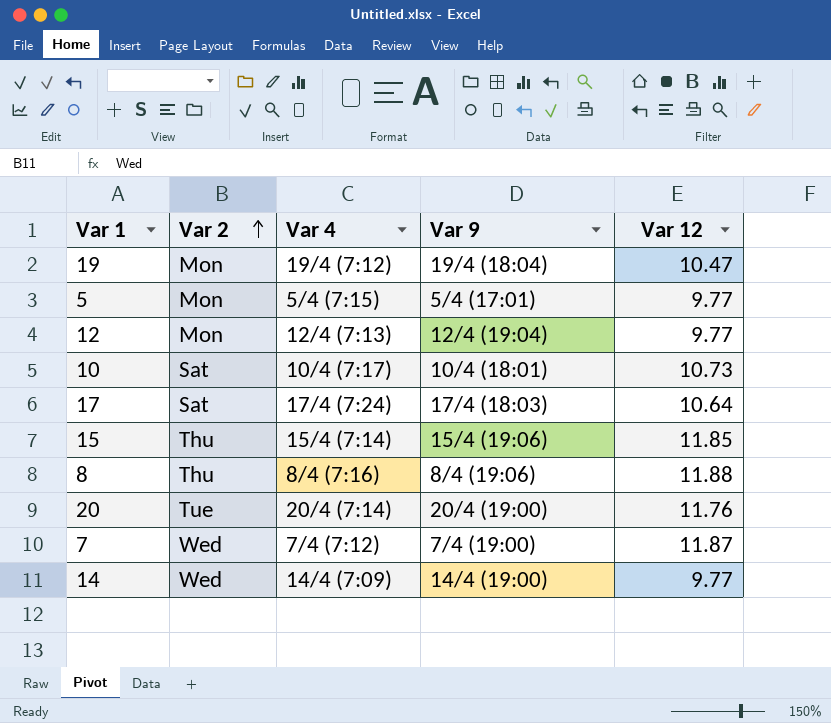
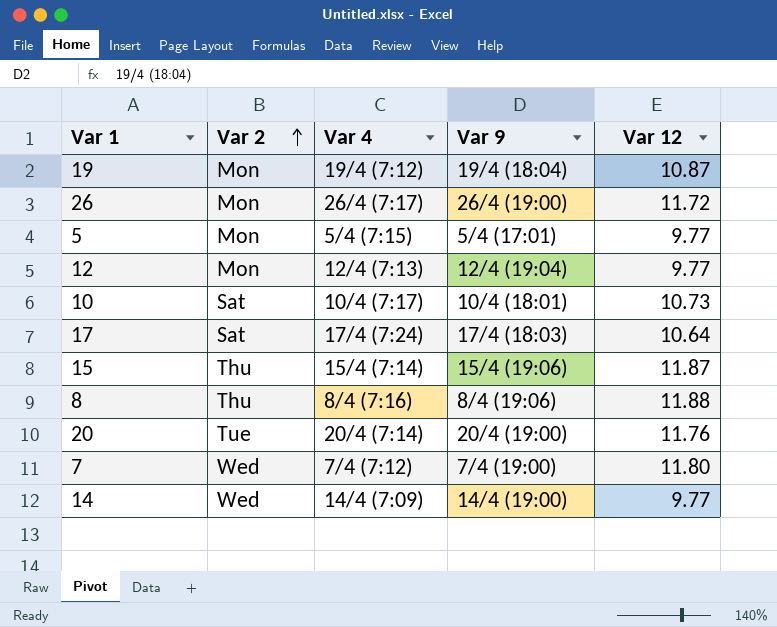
19 | Var 12: 10.47 -> 10.87
row 26: none -> Mon | 26/4 (7:17) | 26/4 (19:00) | 11.72
15 | Var 12: 11.85 -> 11.87
7 | Var 12: 11.87 -> 11.80

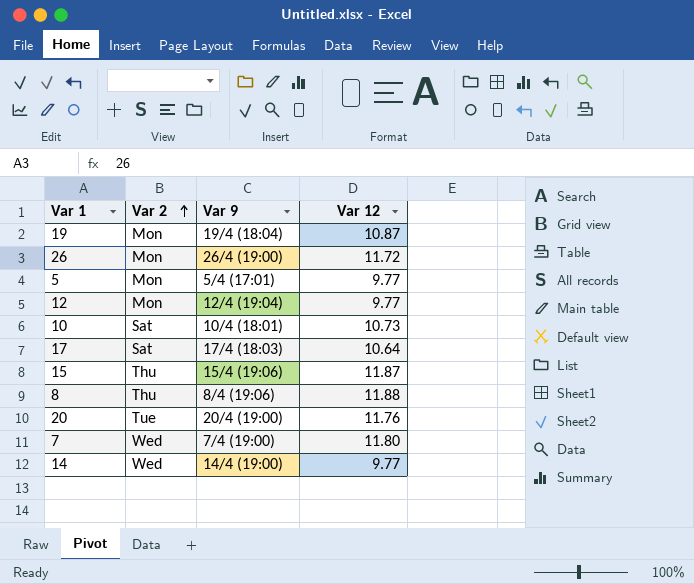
column Var 4 | position: 3 -> none

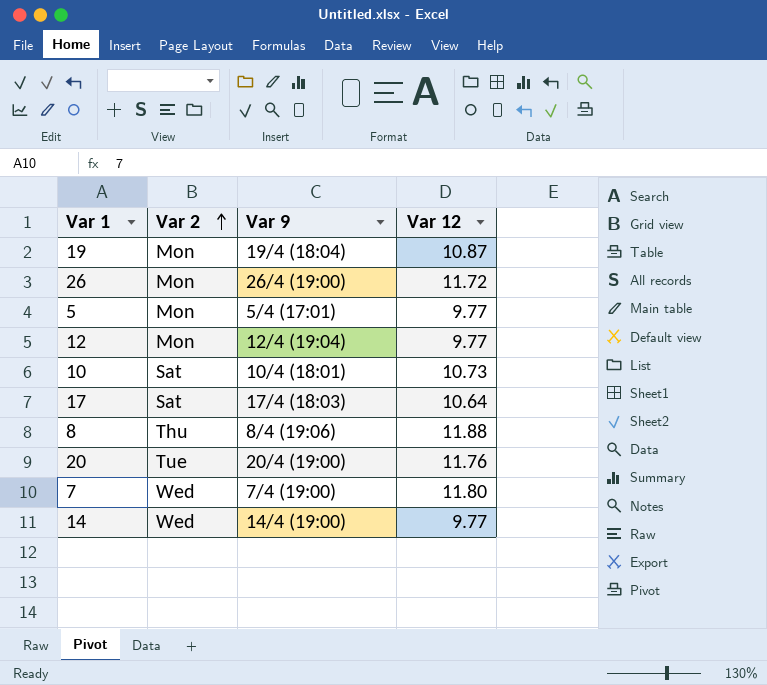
row 15: Thu | 15/4 (19:06) | 11.87 -> none

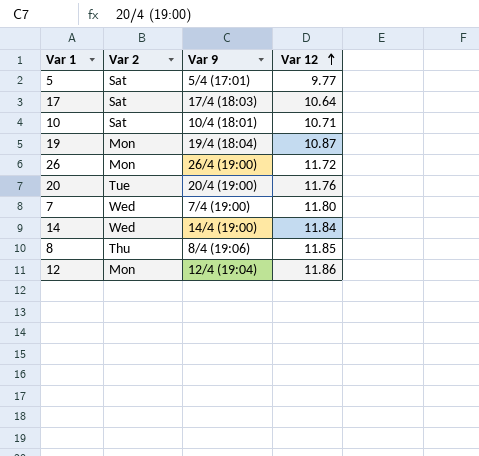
row order: Var 2 ascending -> Var 12 ascending
5 | Var 2: Mon -> Sat
10 | Var 12: 10.73 -> 10.71
14 | Var 12: 9.77 -> 11.84
8 | Var 12: 11.88 -> 11.85
12 | Var 12: 9.77 -> 11.86

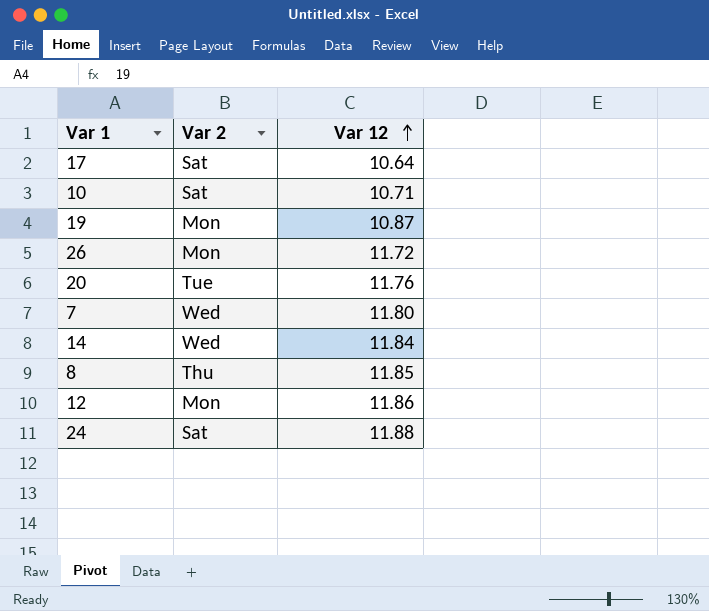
column Var 9 | position: 3 -> none
row 5: Sat | 5/4 (17:01) | 9.77 -> none
row 24: none -> Sat | 11.88

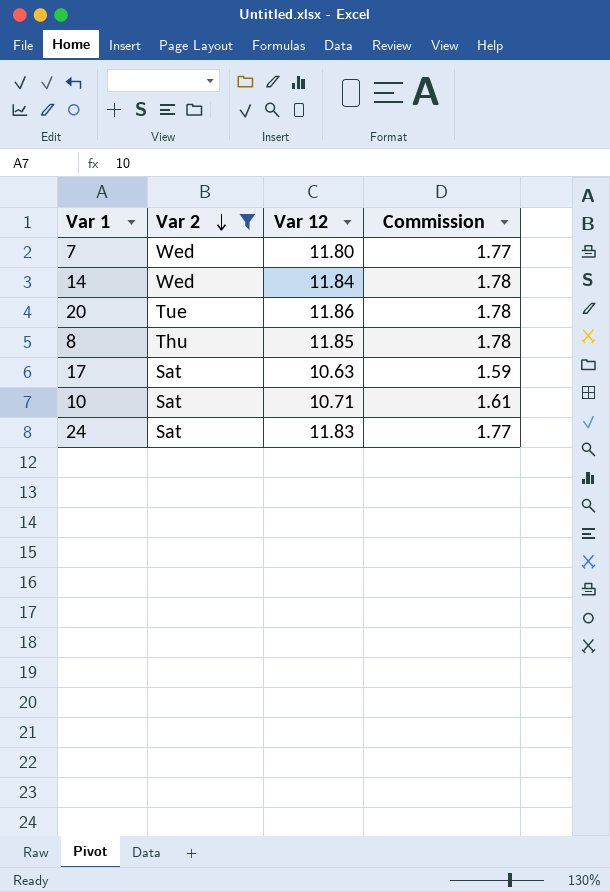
filter: none -> Var 2 != Mon
row order: Var 12 ascending -> Var 2 descending
column Commission | formula: none -> [Var 12] * 0.15
20 | Var 12: 11.76 -> 11.86
17 | Var 12: 10.64 -> 10.63
24 | Var 12: 11.88 -> 11.83

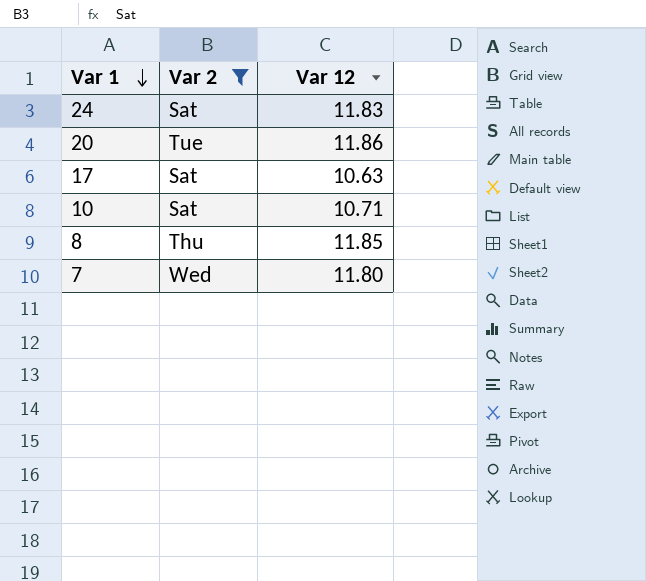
row order: Var 2 descending -> Var 1 descending
column Commission | formula: [Var 12] * 0.15 -> none
row 14: Wed | 11.84 | 1.78 -> none

